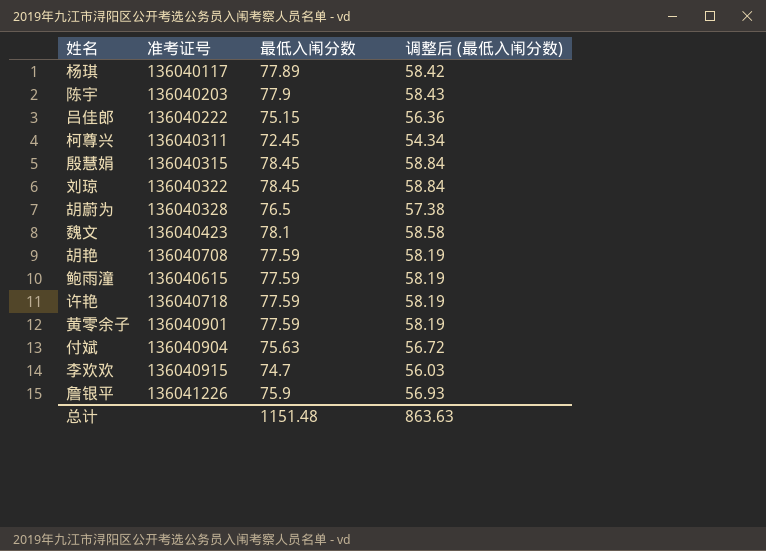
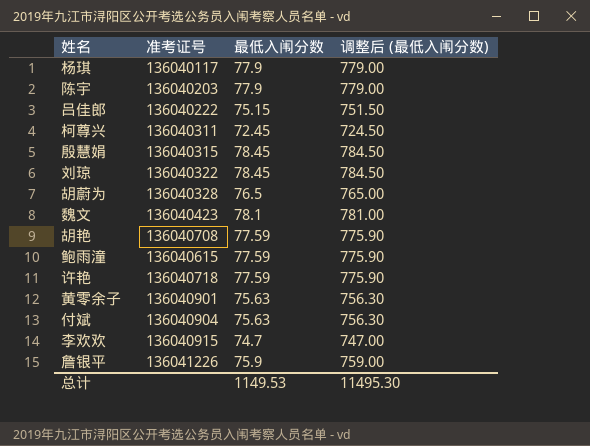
column 调整后 (最低入闱分数) | formula: [最低入闱分数] * 0.75 -> [最低入闱分数] * 10
杨琪 | 最低入闱分数: 77.89 -> 77.9
黄零余子 | 最低入闱分数: 77.59 -> 75.63
总计 | 最低入闱分数: 1151.48 -> 1149.53
总计 | 调整后 (最低入闱分数): 863.63 -> 11495.30

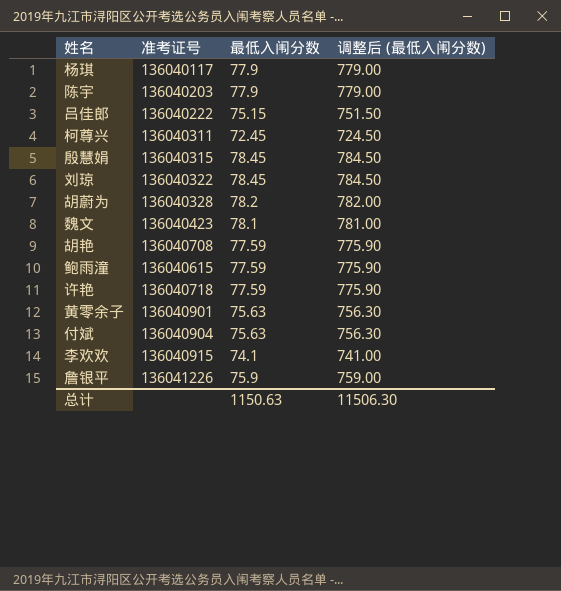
胡蔚为 | 最低入闱分数: 76.5 -> 78.2
胡蔚为 | 调整后 (最低入闱分数): 765.00 -> 782.00
李欢欢 | 最低入闱分数: 74.7 -> 74.1
李欢欢 | 调整后 (最低入闱分数): 747.00 -> 741.00
总计 | 最低入闱分数: 1149.53 -> 1150.63
总计 | 调整后 (最低入闱分数): 11495.30 -> 11506.30

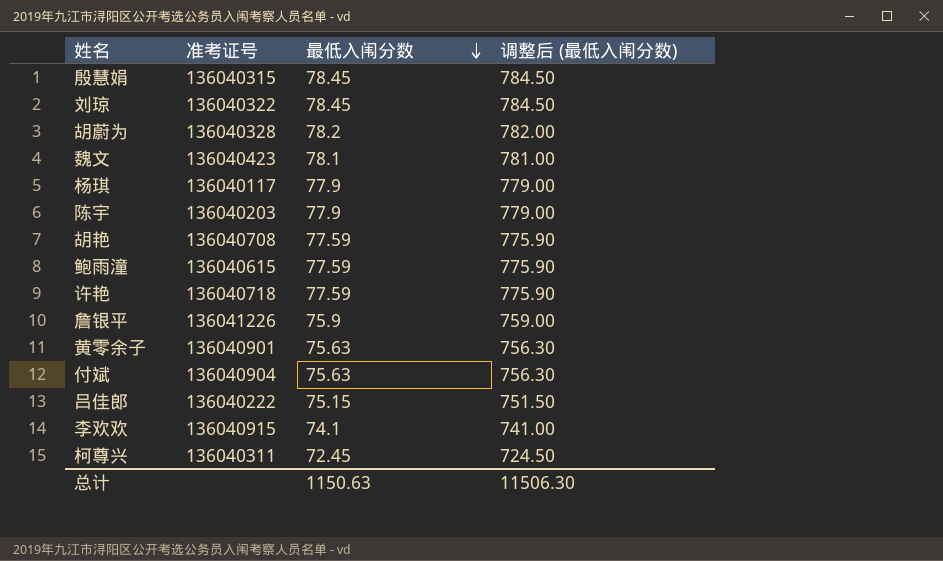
row order: none -> 最低入闱分数 descending

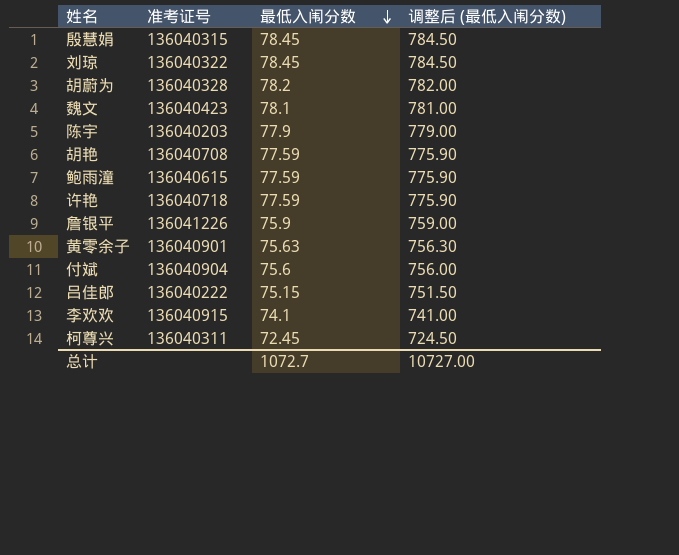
row 杨琪: 136040117 | 77.9 | 779.00 -> none
付斌 | 最低入闱分数: 75.63 -> 75.6
付斌 | 调整后 (最低入闱分数): 756.30 -> 756.00
总计 | 最低入闱分数: 1150.63 -> 1072.7
总计 | 调整后 (最低入闱分数): 11506.30 -> 10727.00

